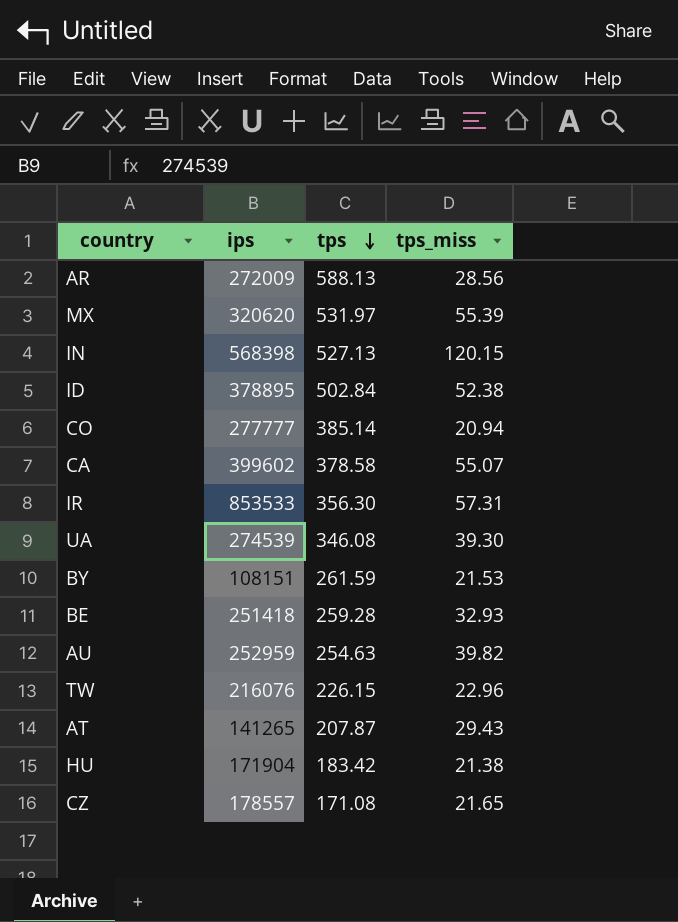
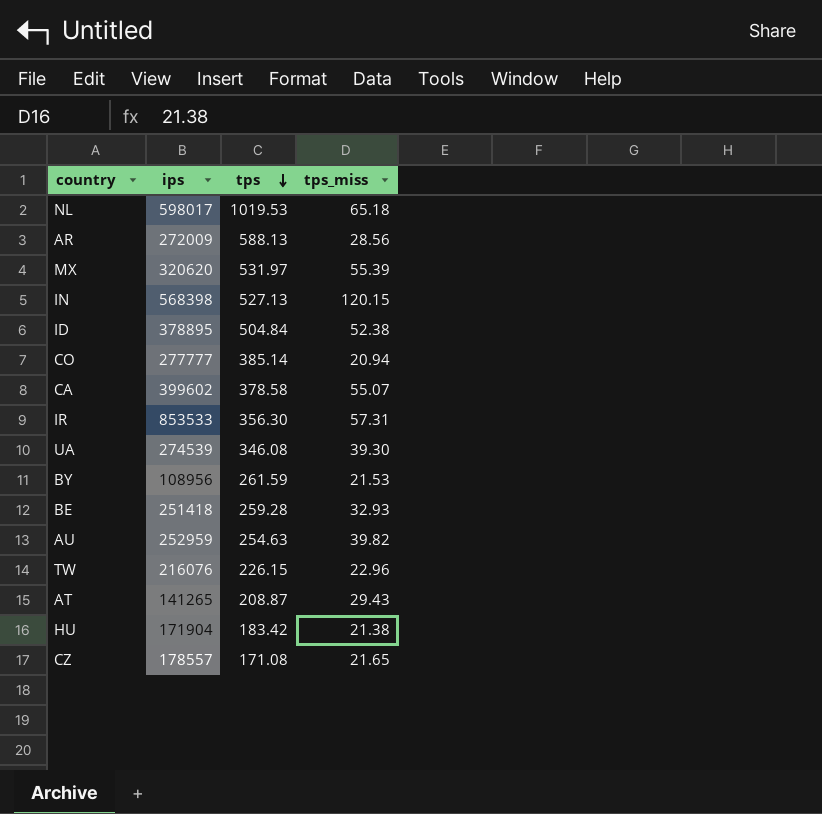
row NL: none -> 598017 | 1019.53 | 65.18
ID | tps: 502.84 -> 504.84
BY | ips: 108151 -> 108956
AT | tps: 207.87 -> 208.87

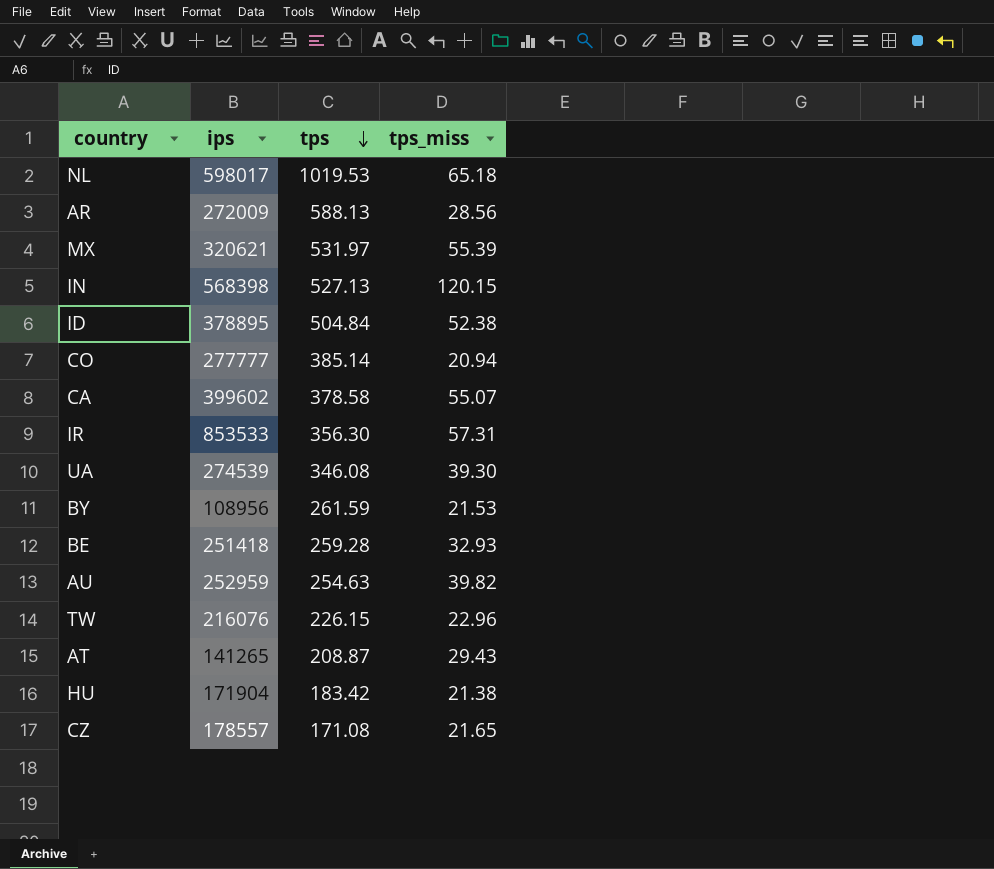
MX | ips: 320620 -> 320621

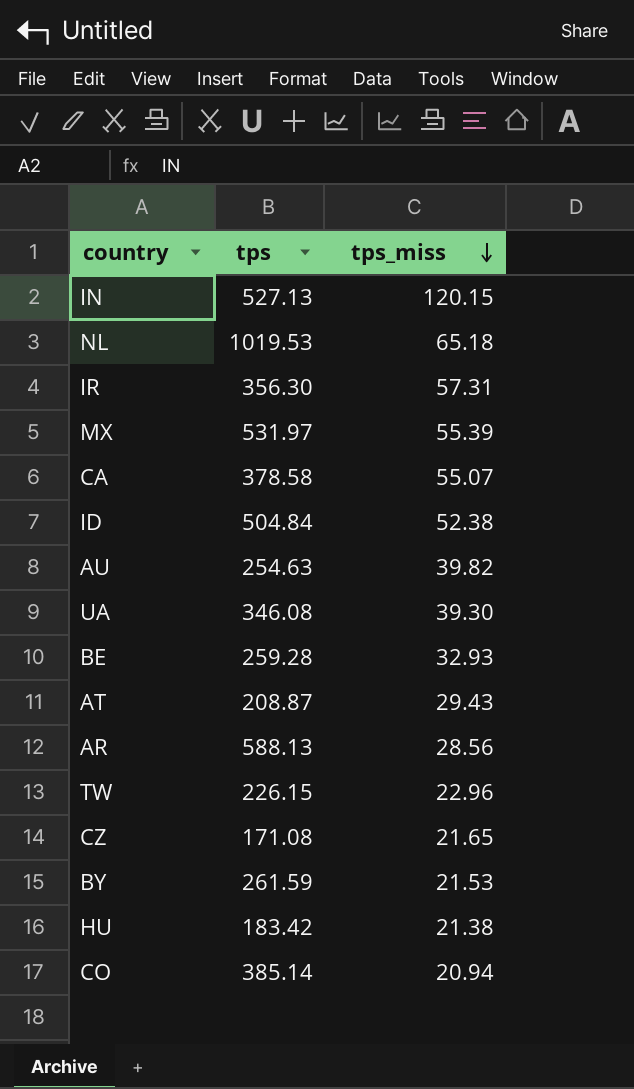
row order: tps descending -> tps_miss descending
column ips | position: 2 -> none

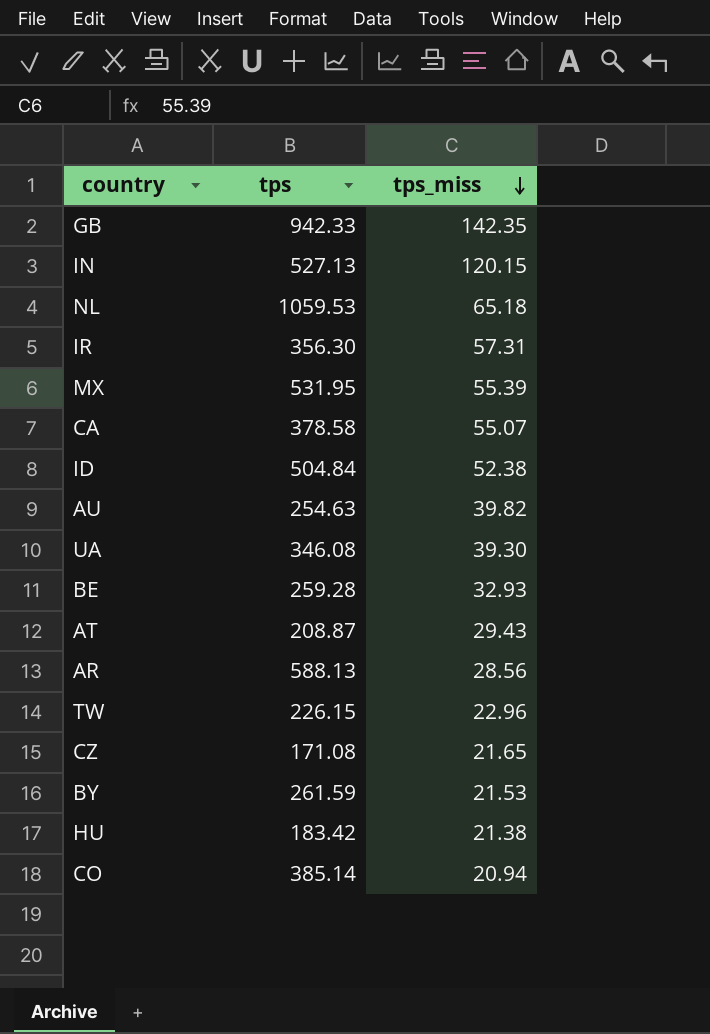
row GB: none -> 942.33 | 142.35
NL | tps: 1019.53 -> 1059.53
MX | tps: 531.97 -> 531.95

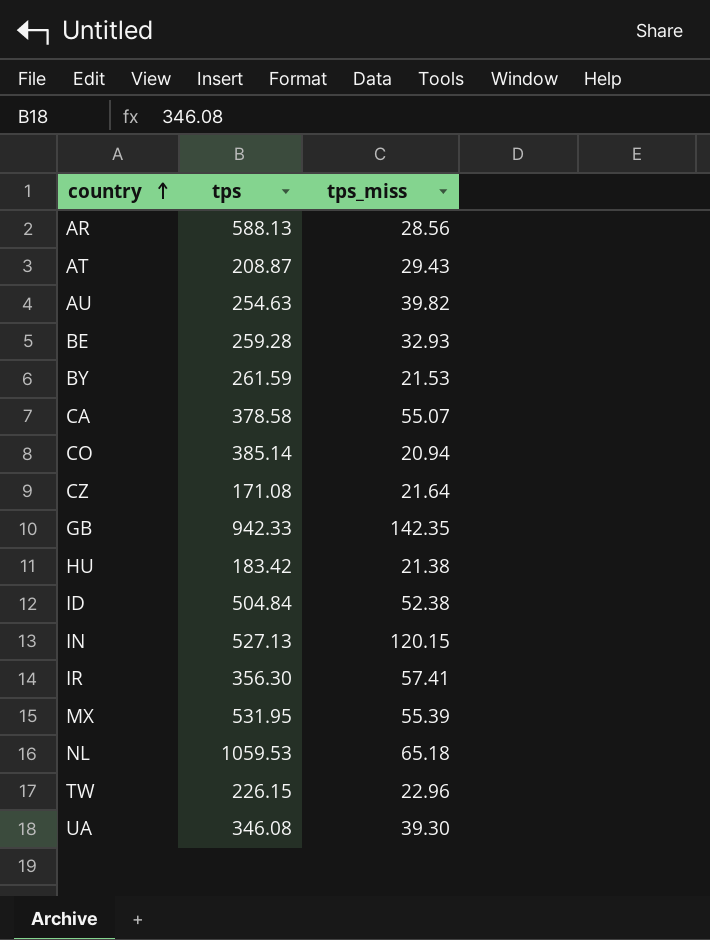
row order: tps_miss descending -> country ascending
CZ | tps_miss: 21.65 -> 21.64
IR | tps_miss: 57.31 -> 57.41

